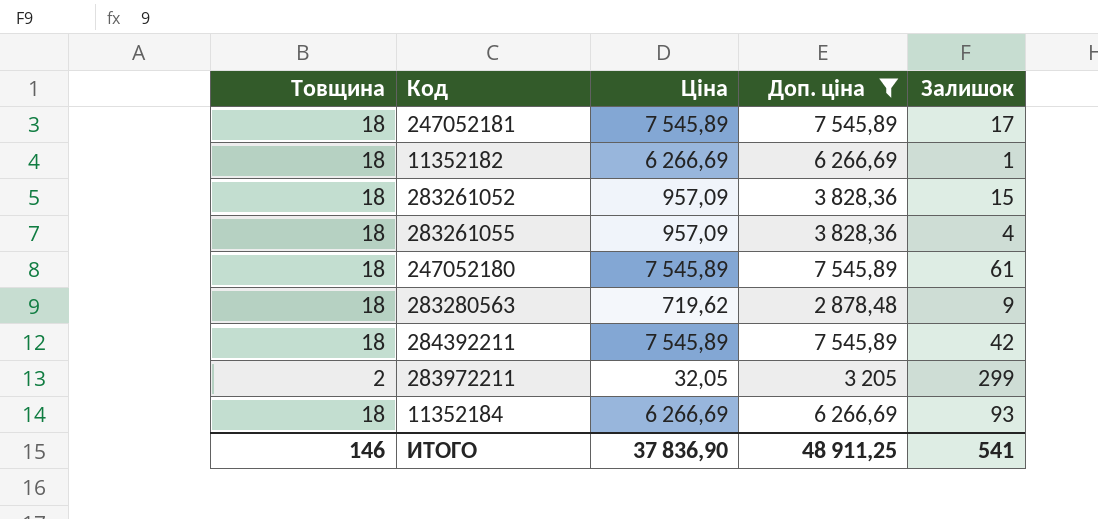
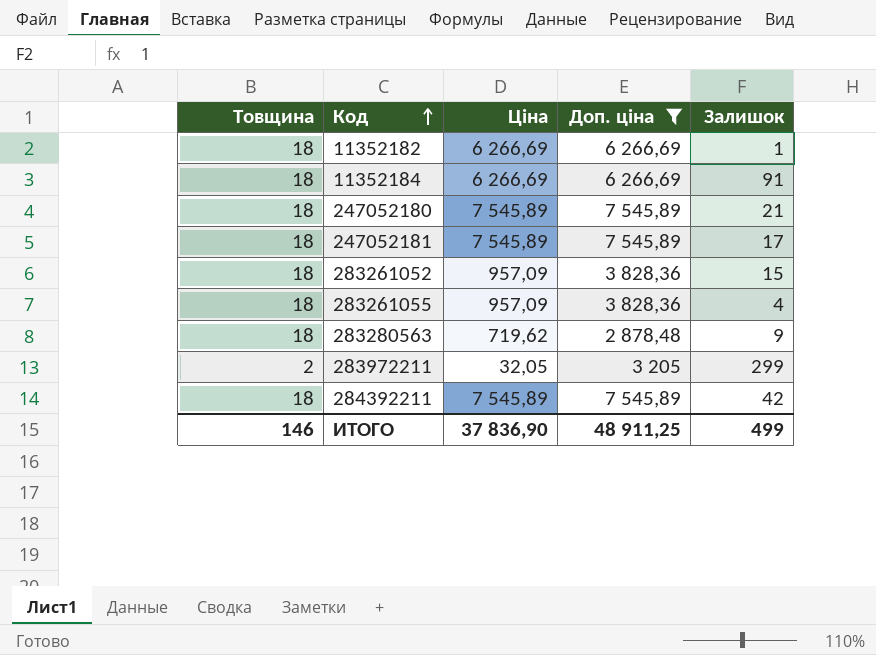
row order: none -> Код ascending
11352184 | Залишок: 93 -> 91
247052180 | Залишок: 61 -> 21
ИТОГО | Залишок: 541 -> 499

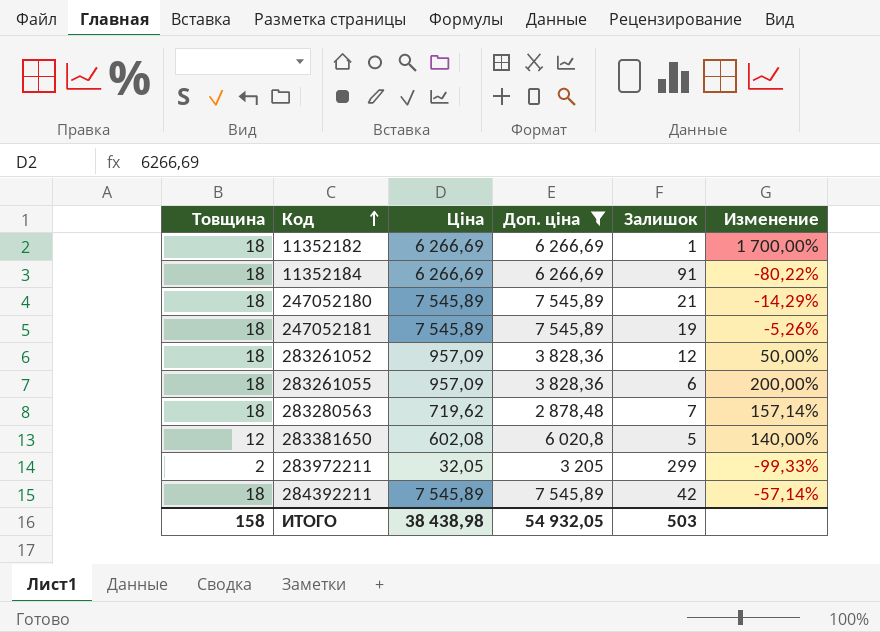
column Изменение | formula: none -> ([Товщина] - [Залишок]) / [Залишок]
247052181 | Залишок: 17 -> 19
283261052 | Залишок: 15 -> 12
283261055 | Залишок: 4 -> 6
283280563 | Залишок: 9 -> 7
row 283381650: none -> 12 | 602,08 | 6 020,8 | 5 | 140,00%
ИТОГО | Товщина: 146 -> 158
ИТОГО | Ціна: 37 836,90 -> 38 438,98
ИТОГО | Доп. ціна: 48 911,25 -> 54 932,05
ИТОГО | Залишок: 499 -> 503

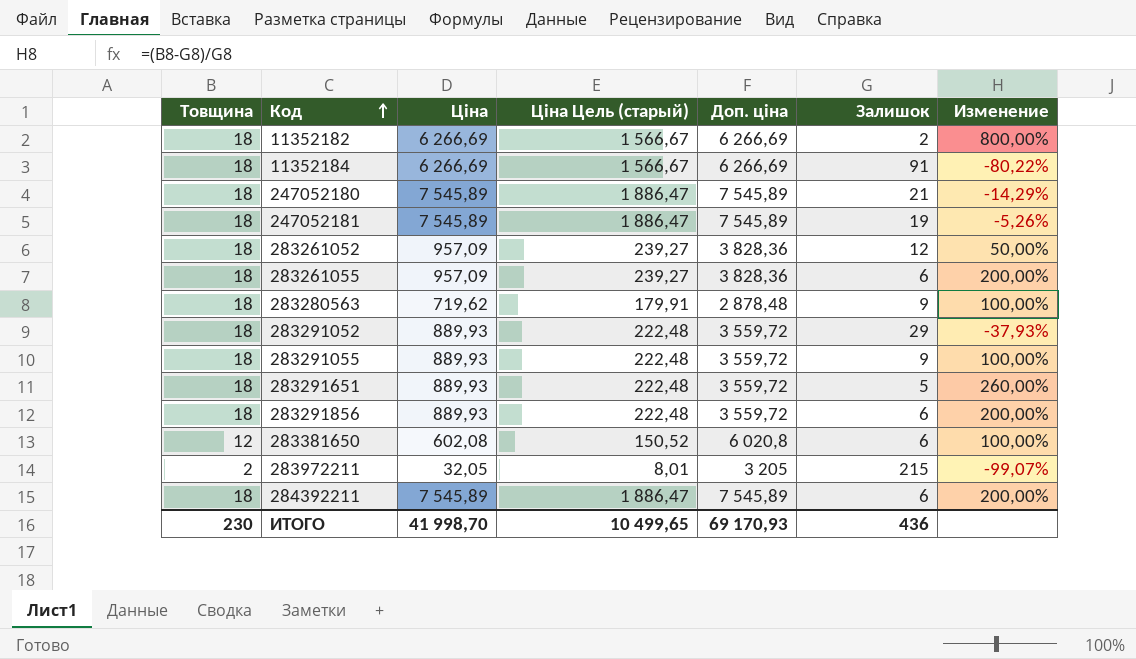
filter: Доп. ціна != 3 559,72 -> none
column Ціна Цель (старый) | formula: none -> [Ціна] * 0,25
11352182 | Залишок: 1 -> 2
11352182 | Изменение: 1 700,00% -> 800,00%
283280563 | Залишок: 7 -> 9
283280563 | Изменение: 157,14% -> 100,00%
283381650 | Залишок: 5 -> 6
283381650 | Изменение: 140,00% -> 100,00%
283972211 | Залишок: 299 -> 215
283972211 | Изменение: -99,33% -> -99,07%
284392211 | Залишок: 42 -> 6
284392211 | Изменение: -57,14% -> 200,00%
ИТОГО | Товщина: 158 -> 230
ИТОГО | Ціна: 38 438,98 -> 41 998,70
ИТОГО | Доп. ціна: 54 932,05 -> 69 170,93
ИТОГО | Залишок: 503 -> 436

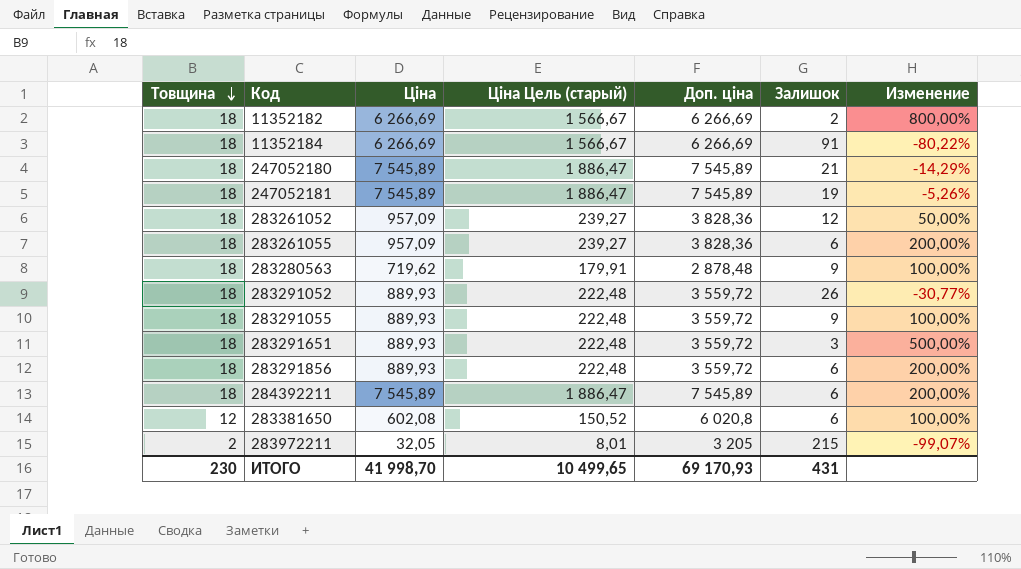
row order: Код ascending -> Товщина descending
283291052 | Залишок: 29 -> 26
283291052 | Изменение: -37,93% -> -30,77%
283291651 | Залишок: 5 -> 3
283291651 | Изменение: 260,00% -> 500,00%
ИТОГО | Залишок: 436 -> 431

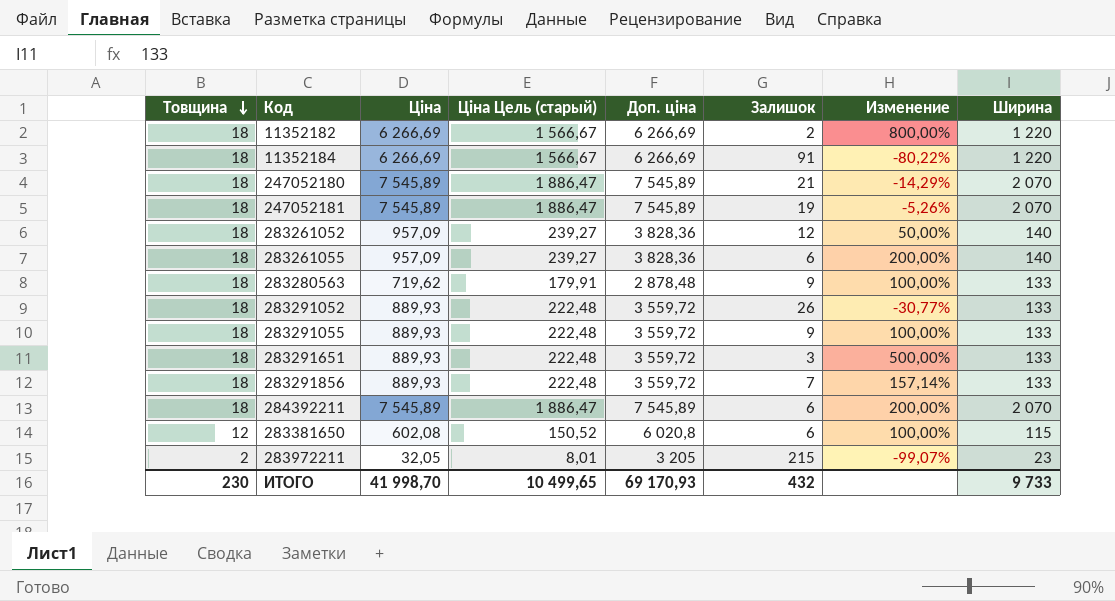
column Ширина | position: none -> 8
283291856 | Залишок: 6 -> 7
283291856 | Изменение: 200,00% -> 157,14%
ИТОГО | Залишок: 431 -> 432

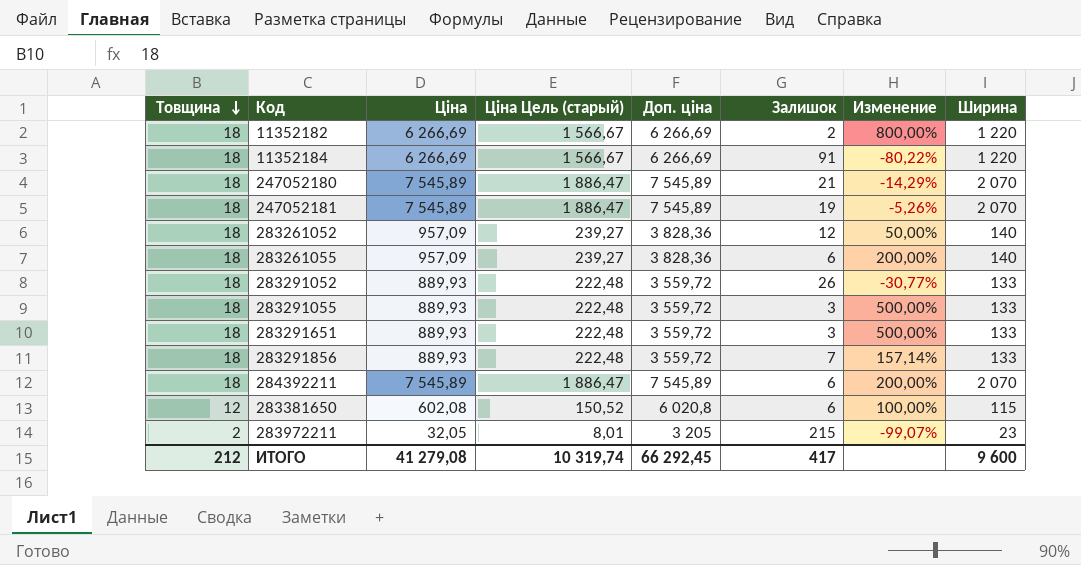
row 283280563: 18 | 719,62 | 179,91 | 2 878,48 | 9 | 100,00% | 133 -> none
283291055 | Залишок: 9 -> 3
283291055 | Изменение: 100,00% -> 500,00%
ИТОГО | Товщина: 230 -> 212
ИТОГО | Ціна: 41 998,70 -> 41 279,08
ИТОГО | Ціна Цель (старый): 10 499,65 -> 10 319,74
ИТОГО | Доп. ціна: 69 170,93 -> 66 292,45
ИТОГО | Залишок: 432 -> 417
ИТОГО | Ширина: 9 733 -> 9 600

